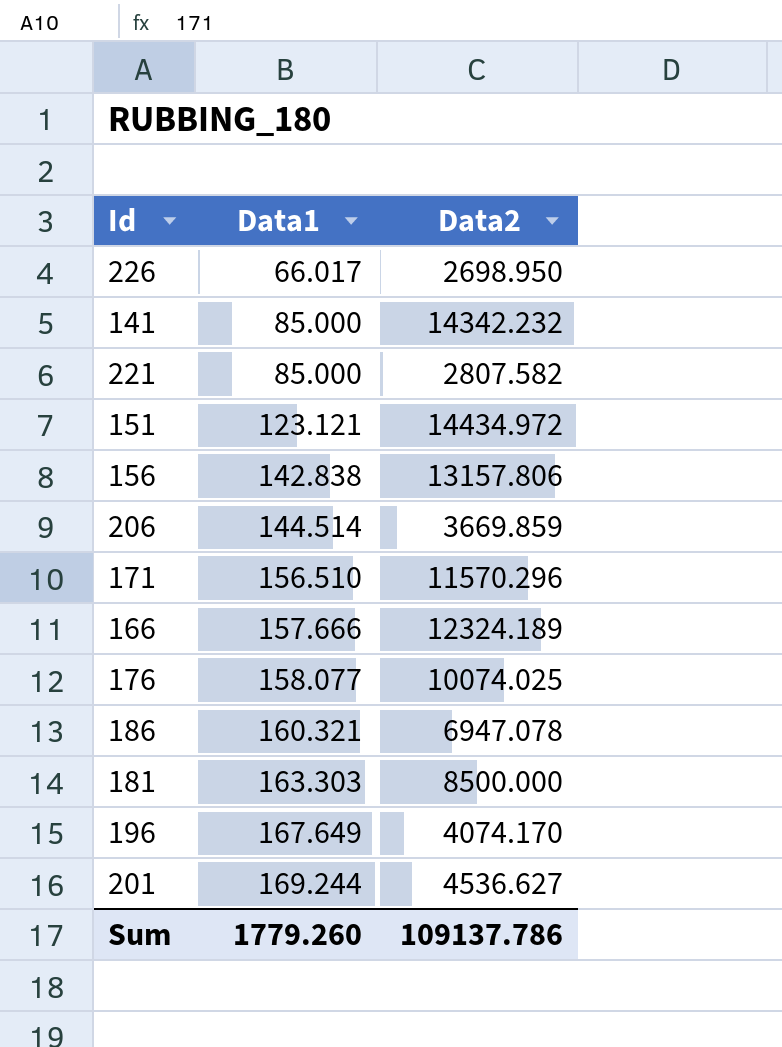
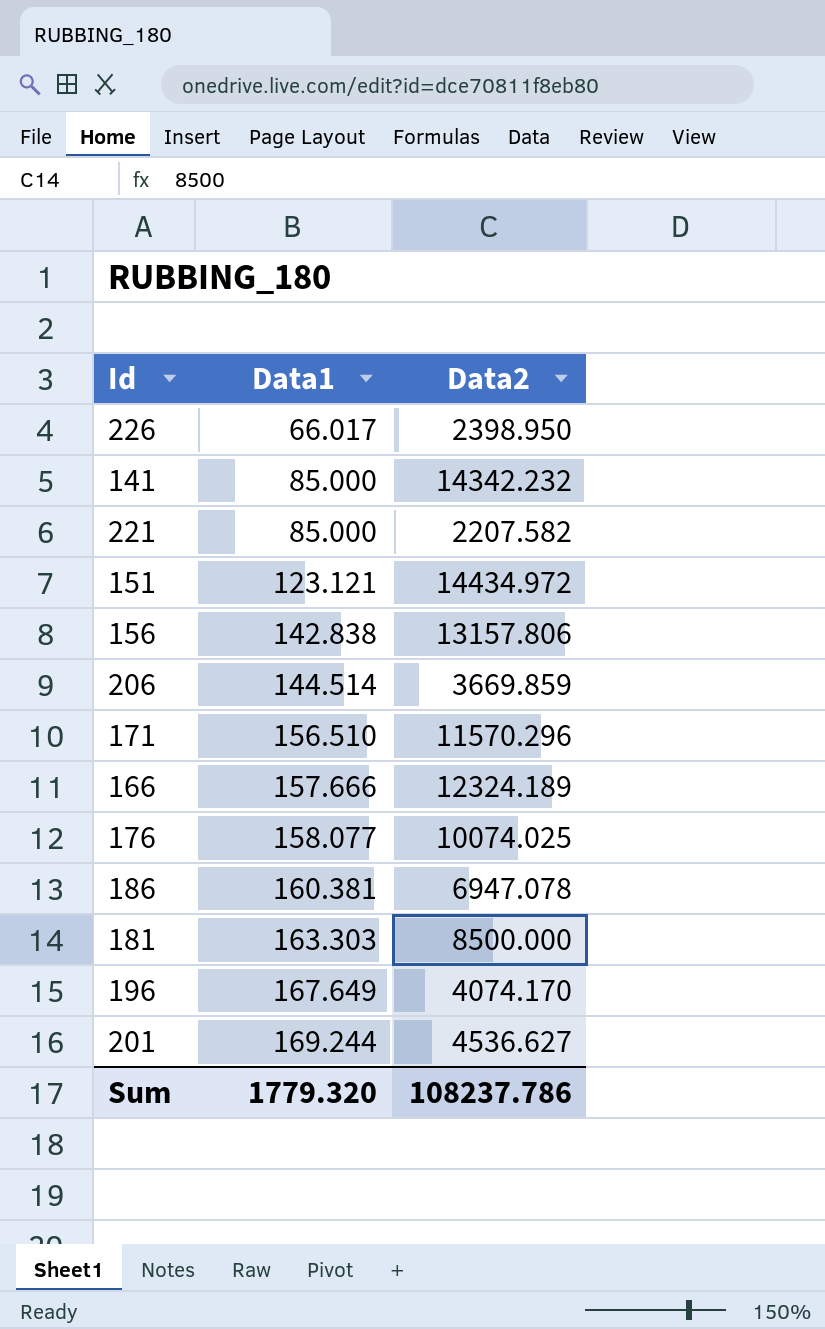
226 | Data2: 2698.950 -> 2398.950
221 | Data2: 2807.582 -> 2207.582
186 | Data1: 160.321 -> 160.381
Sum | Data1: 1779.260 -> 1779.320
Sum | Data2: 109137.786 -> 108237.786

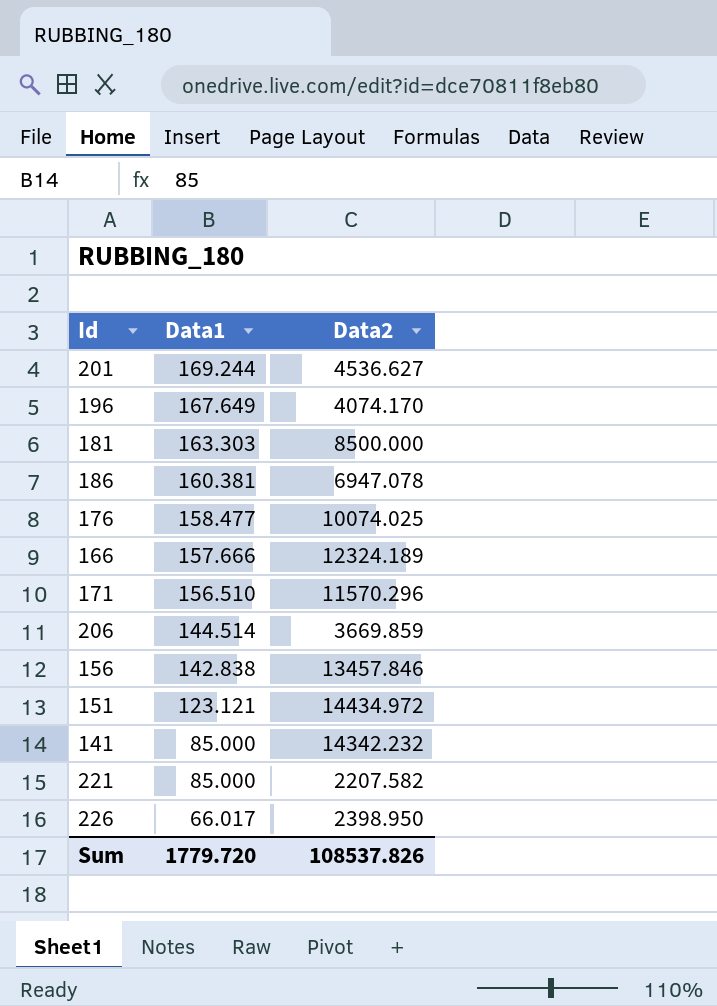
row order: Data1 ascending -> Data1 descending
176 | Data1: 158.077 -> 158.477
156 | Data2: 13157.806 -> 13457.846
Sum | Data1: 1779.320 -> 1779.720
Sum | Data2: 108237.786 -> 108537.826

